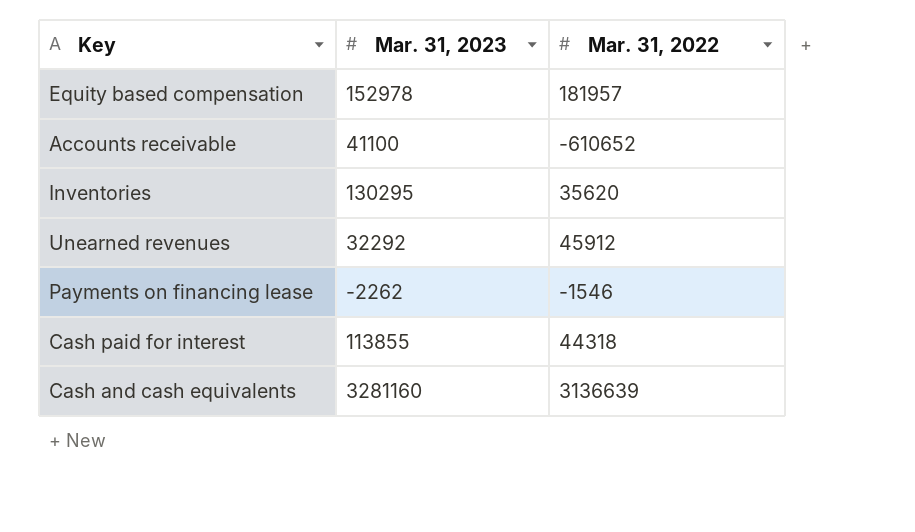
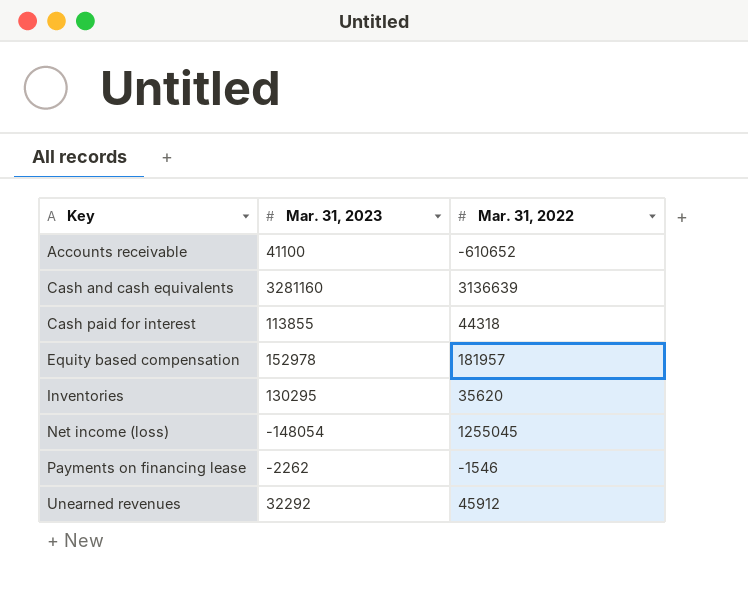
row order: none -> Key ascending
row Net income (loss): none -> -148054 | 1255045

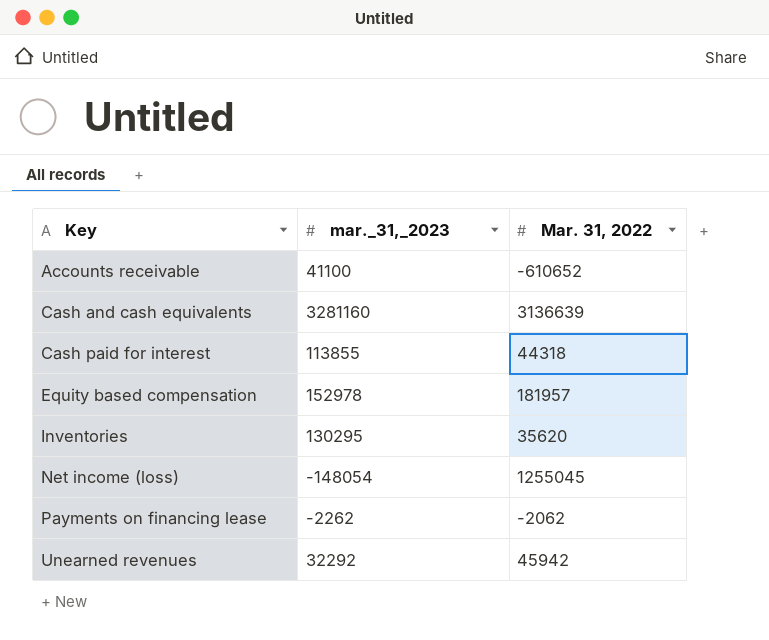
column name: Mar. 31, 2023 -> mar._31,_2023
Payments on financing lease | Mar. 31, 2022: -1546 -> -2062
Unearned revenues | Mar. 31, 2022: 45912 -> 45942

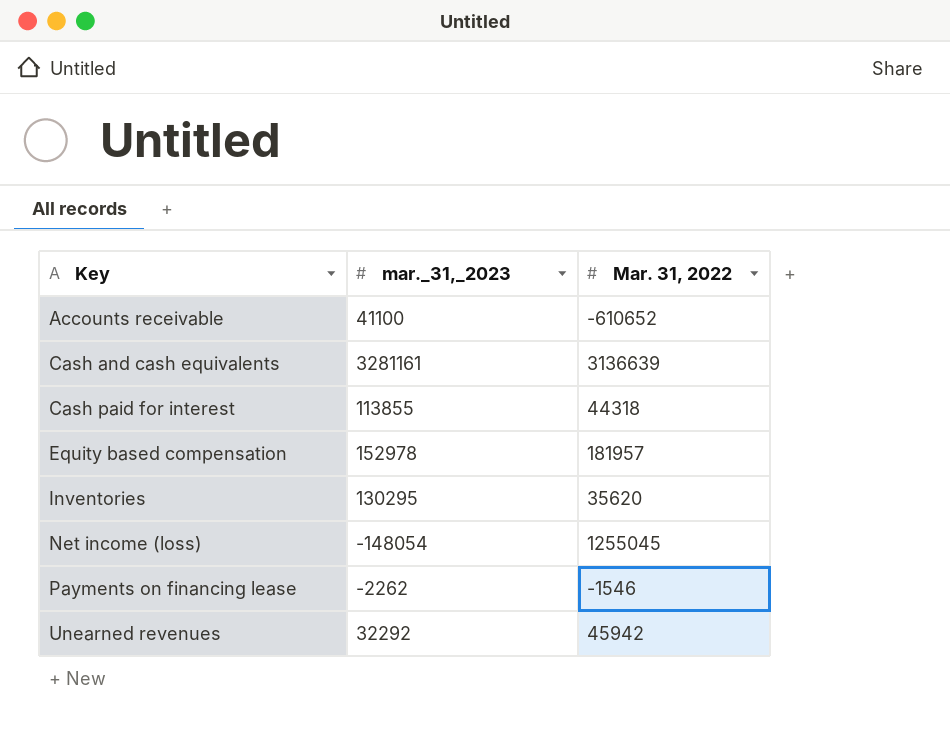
Cash and cash equivalents | mar._31,_2023: 3281160 -> 3281161
Payments on financing lease | Mar. 31, 2022: -2062 -> -1546

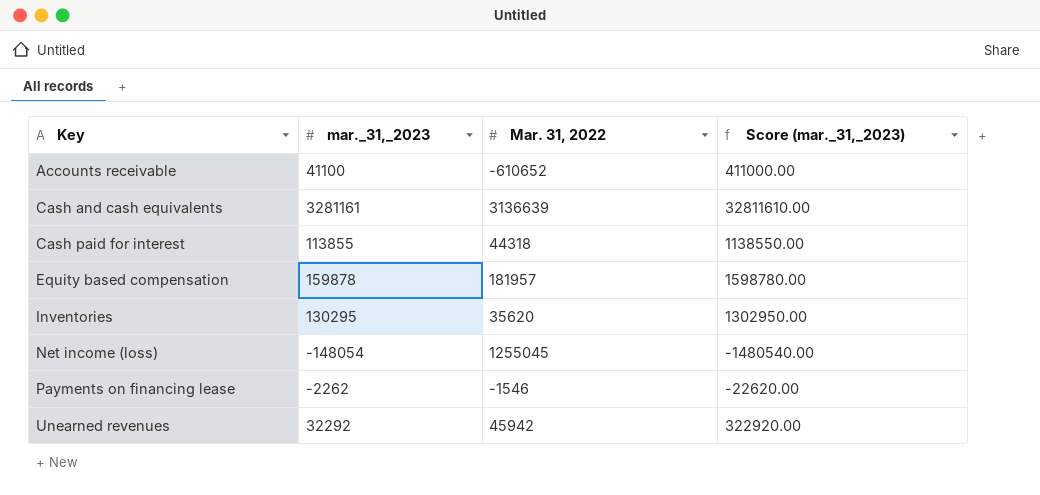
column Score (mar._31,_2023) | formula: none -> [mar._31,_2023] * 10
Equity based compensation | mar._31,_2023: 152978 -> 159878

